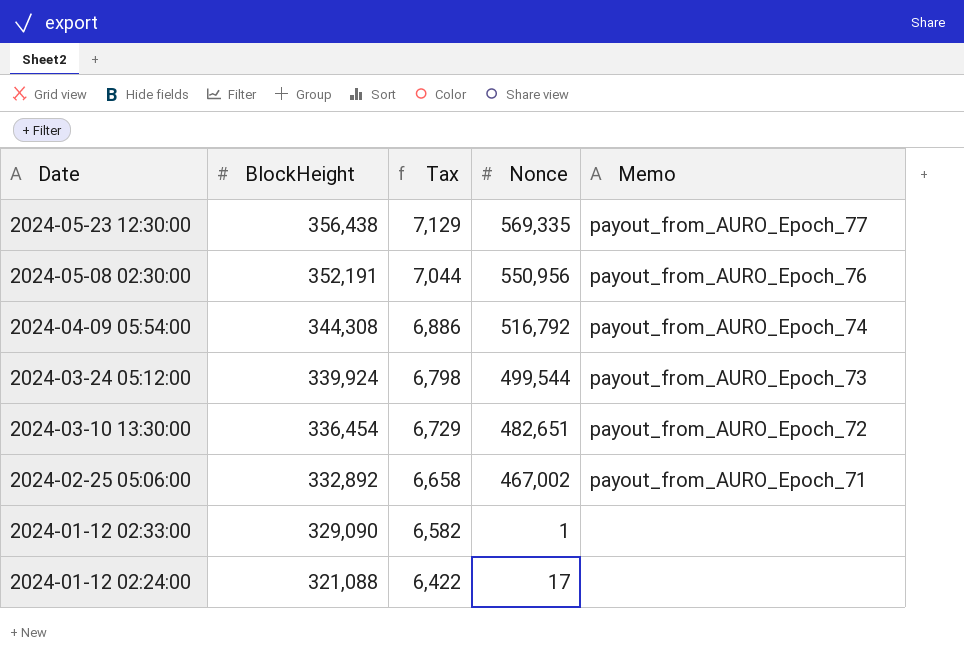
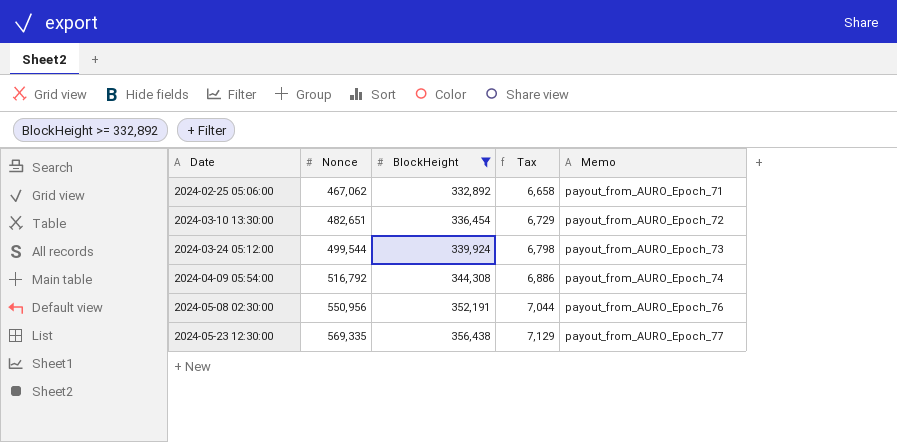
filter: none -> BlockHeight >= 332,892
row order: Date descending -> Date ascending
column Nonce | position: 4 -> 2
2024-02-25 05:06:00 | Nonce: 467,002 -> 467,062

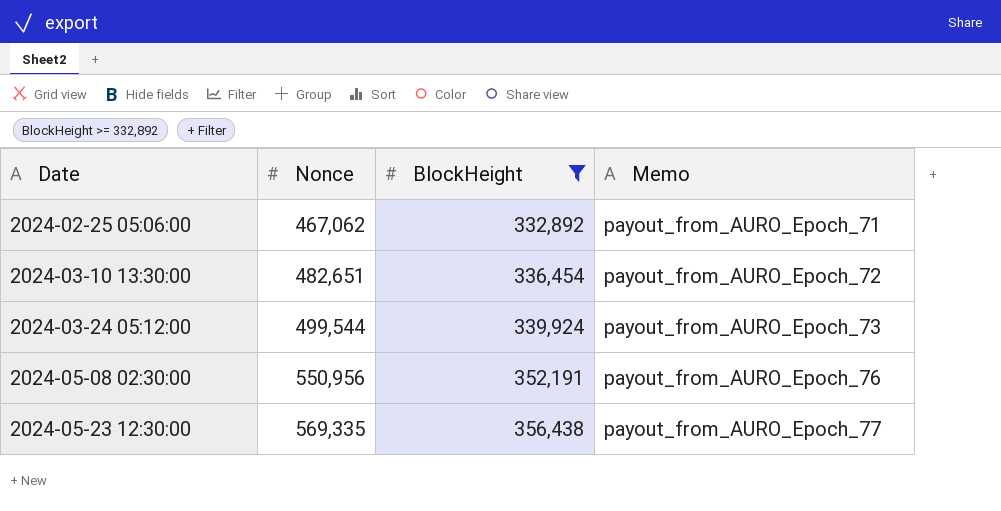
column Tax | formula: [BlockHeight] * 0.02 -> none
row 2024-04-09 05:54:00: 516,792 | 344,308 | 6,886 | payout_from_AURO_Epoch_74 -> none

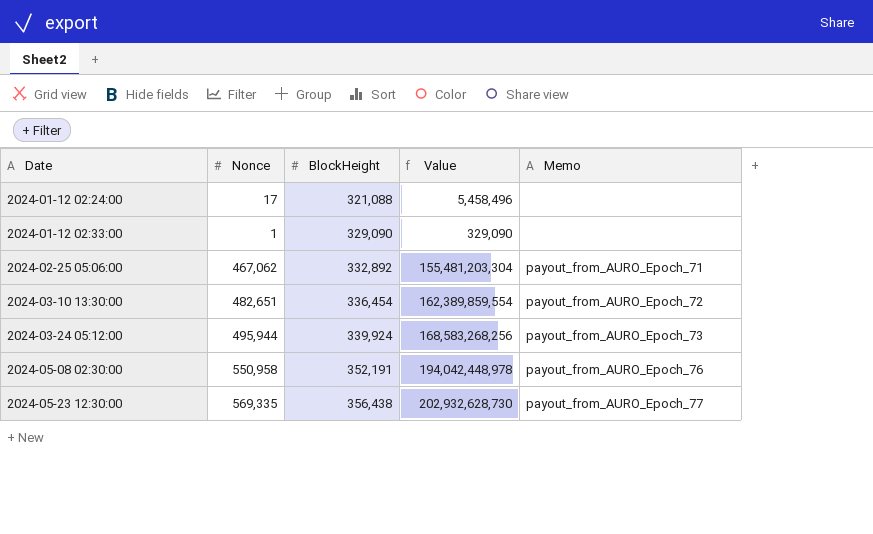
filter: BlockHeight >= 332,892 -> none
column Value | formula: none -> [Nonce] * [BlockHeight]
2024-03-24 05:12:00 | Nonce: 499,544 -> 495,944
2024-05-08 02:30:00 | Nonce: 550,956 -> 550,958

